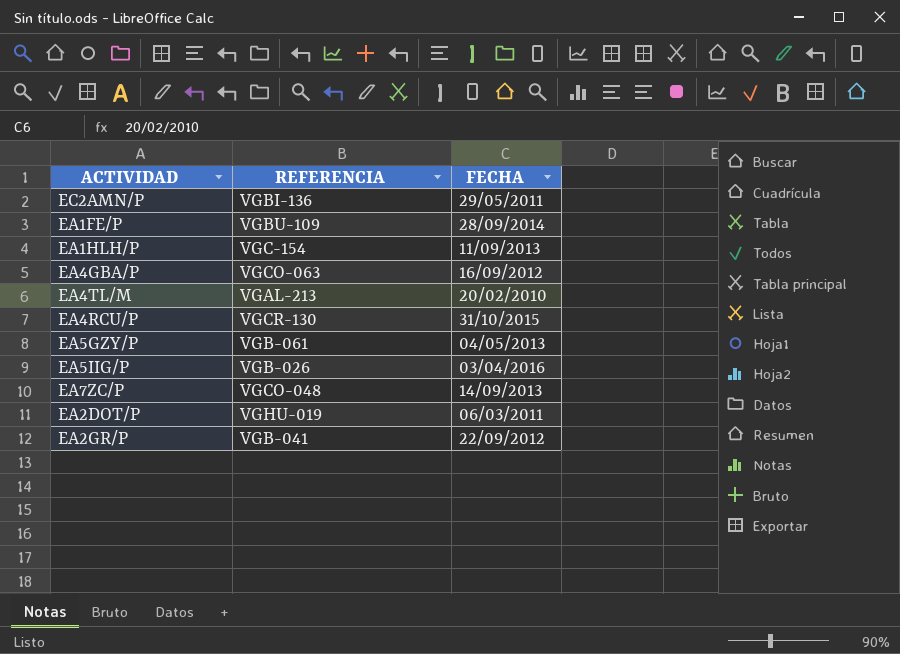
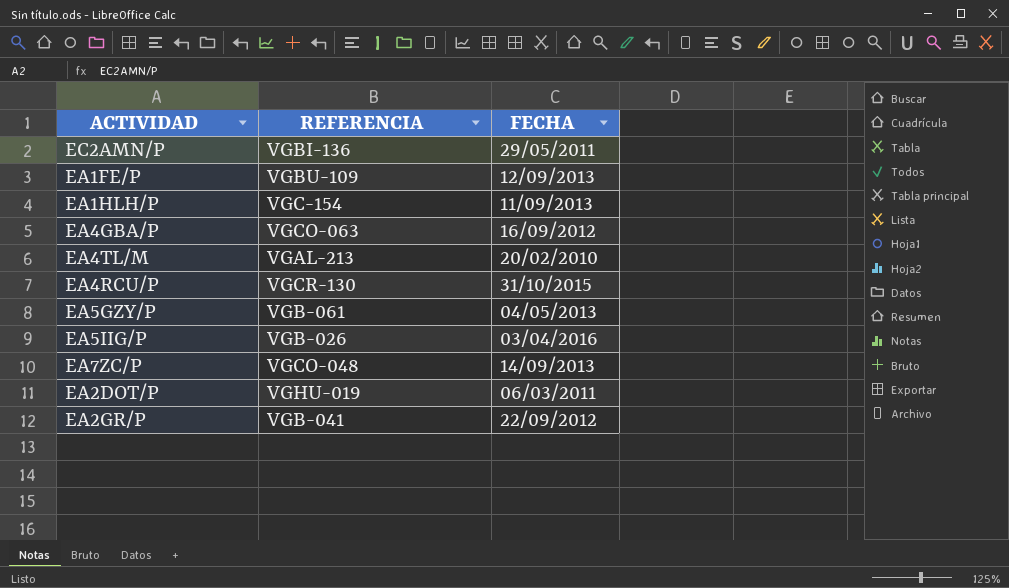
EA1FE/P | FECHA: 28/09/2014 -> 12/09/2013

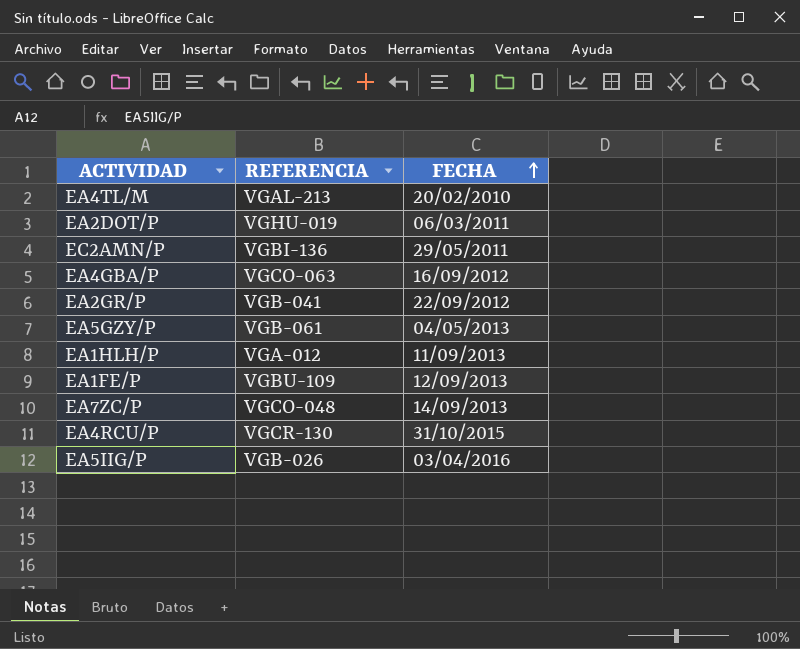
row order: none -> FECHA ascending
EA1HLH/P | REFERENCIA: VGC-154 -> VGA-012

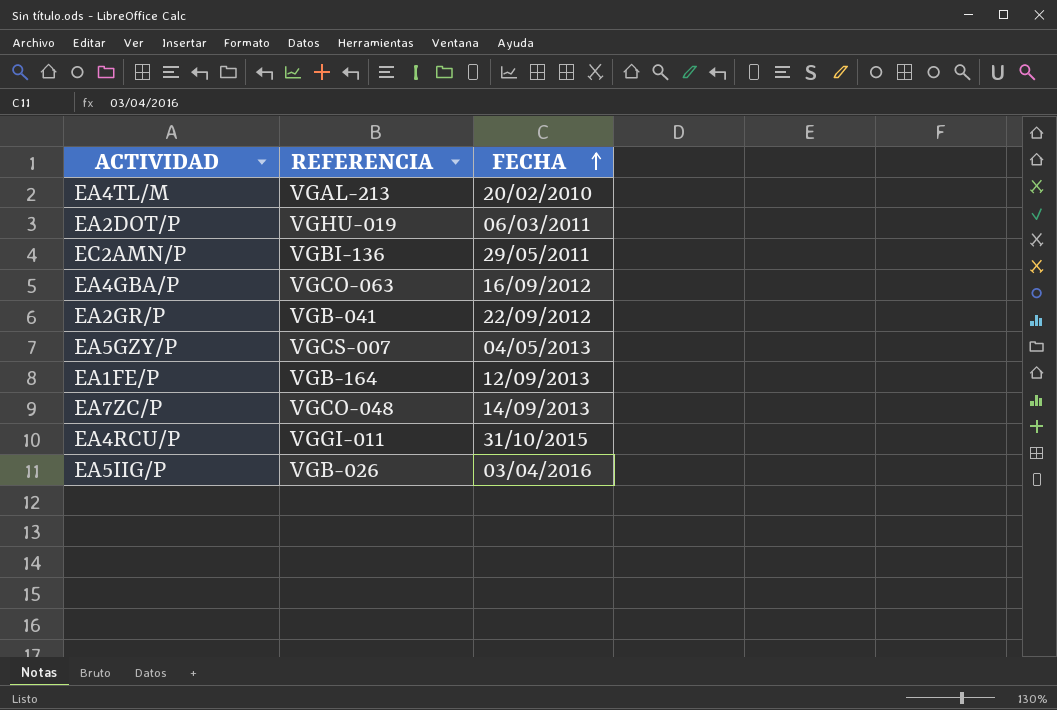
row EA1HLH/P: VGA-012 | 11/09/2013 -> none
EA5GZY/P | REFERENCIA: VGB-061 -> VGCS-007
EA1FE/P | REFERENCIA: VGBU-109 -> VGB-164
EA4RCU/P | REFERENCIA: VGCR-130 -> VGGI-011

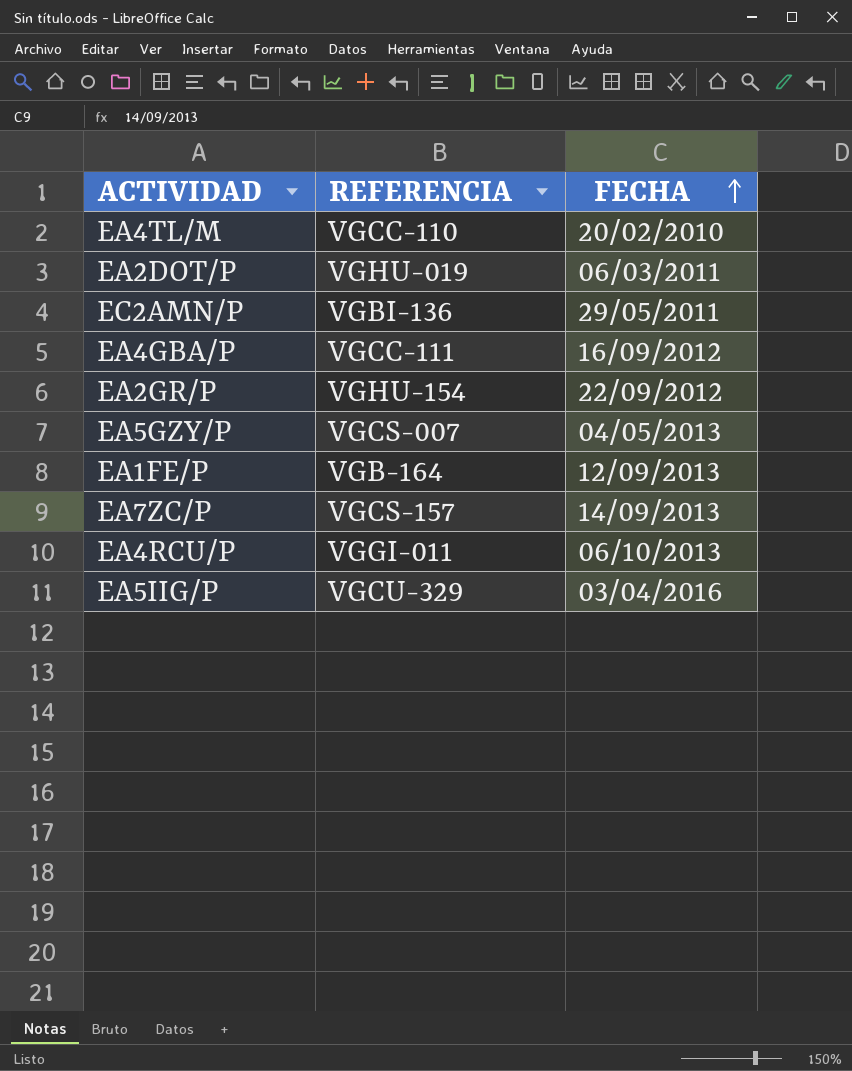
EA4TL/M | REFERENCIA: VGAL-213 -> VGCC-110
EA4GBA/P | REFERENCIA: VGCO-063 -> VGCC-111
EA2GR/P | REFERENCIA: VGB-041 -> VGHU-154
EA7ZC/P | REFERENCIA: VGCO-048 -> VGCS-157
EA4RCU/P | FECHA: 31/10/2015 -> 06/10/2013
EA5IIG/P | REFERENCIA: VGB-026 -> VGCU-329

